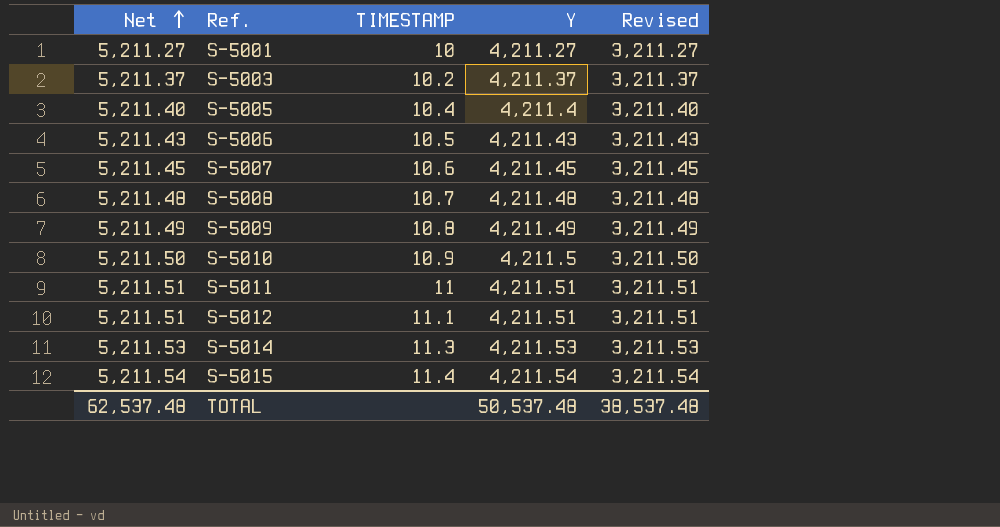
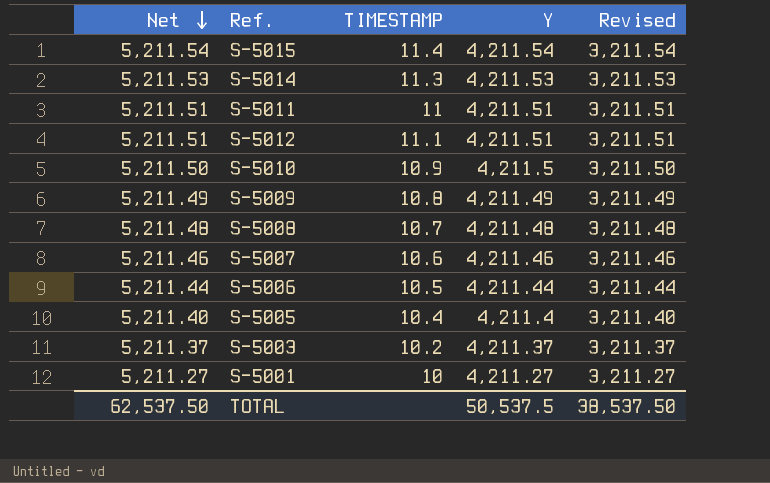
row order: Net ascending -> Net descending
S-5007 | Net: 5,211.45 -> 5,211.46
S-5007 | Y: 4,211.45 -> 4,211.46
S-5007 | Revised: 3,211.45 -> 3,211.46
S-5006 | Net: 5,211.43 -> 5,211.44
S-5006 | Y: 4,211.43 -> 4,211.44
S-5006 | Revised: 3,211.43 -> 3,211.44
TOTAL | Net: 62,537.48 -> 62,537.50
TOTAL | Y: 50,537.48 -> 50,537.5
TOTAL | Revised: 38,537.48 -> 38,537.50

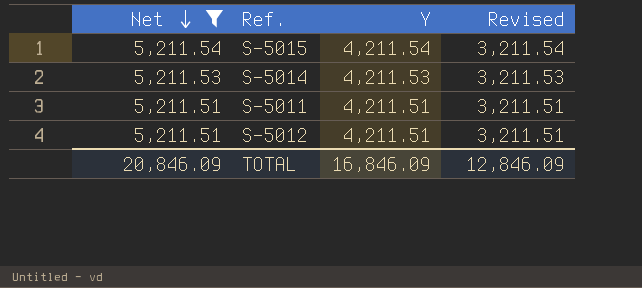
filter: none -> Net >= 5,211.51
column TIMESTAMP | position: 3 -> none
TOTAL | Net: 62,537.50 -> 20,846.09
TOTAL | Y: 50,537.5 -> 16,846.09
TOTAL | Revised: 38,537.50 -> 12,846.09

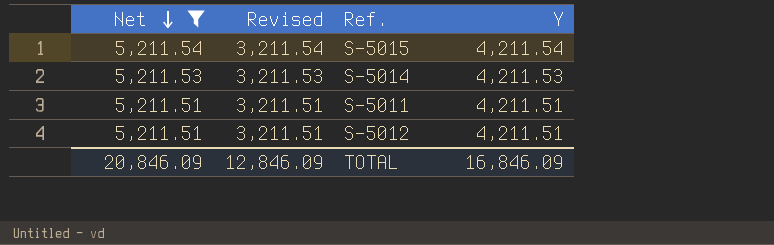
column Revised | position: 4 -> 2

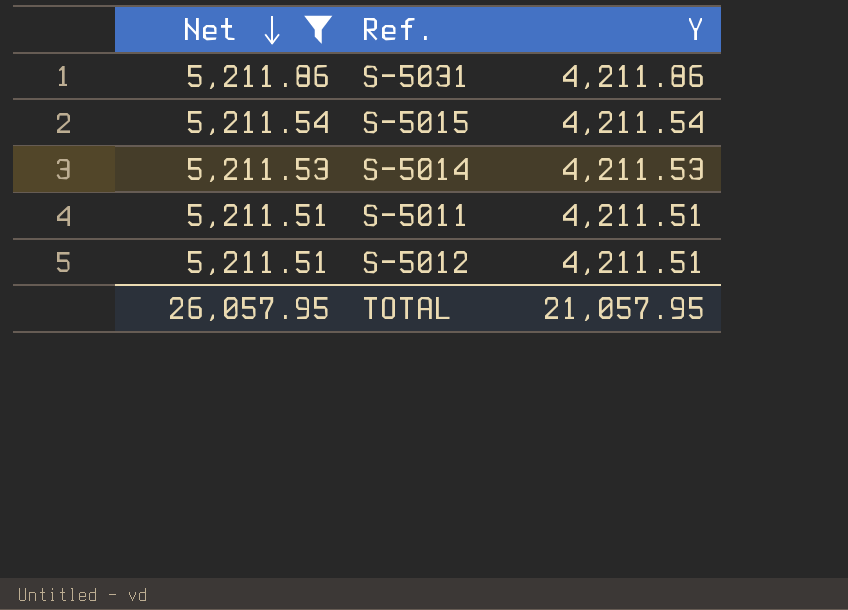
column Revised | formula: [Y] - 1000 -> none
row S-5031: none -> 5,211.86 | 4,211.86
TOTAL | Net: 20,846.09 -> 26,057.95
TOTAL | Y: 16,846.09 -> 21,057.95

